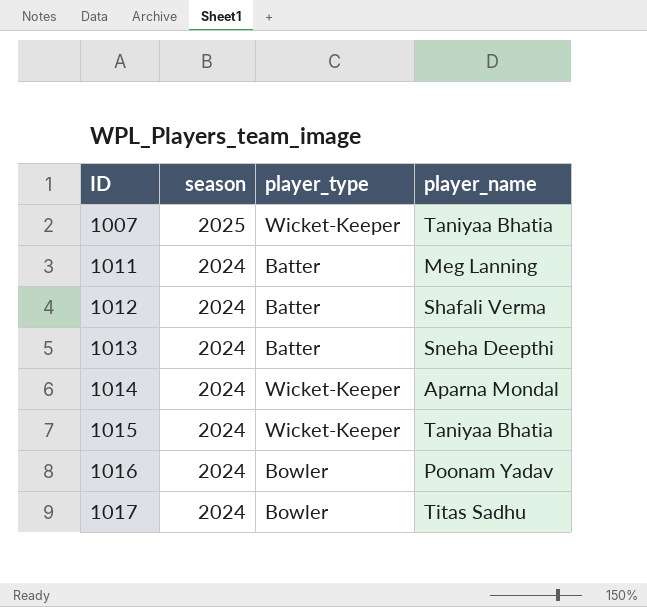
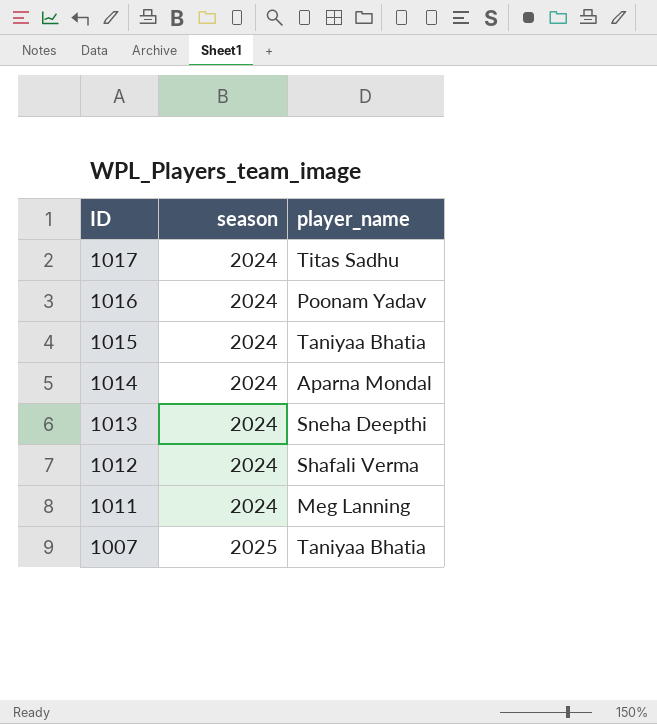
row order: ID ascending -> ID descending
column player_type | position: 3 -> none

